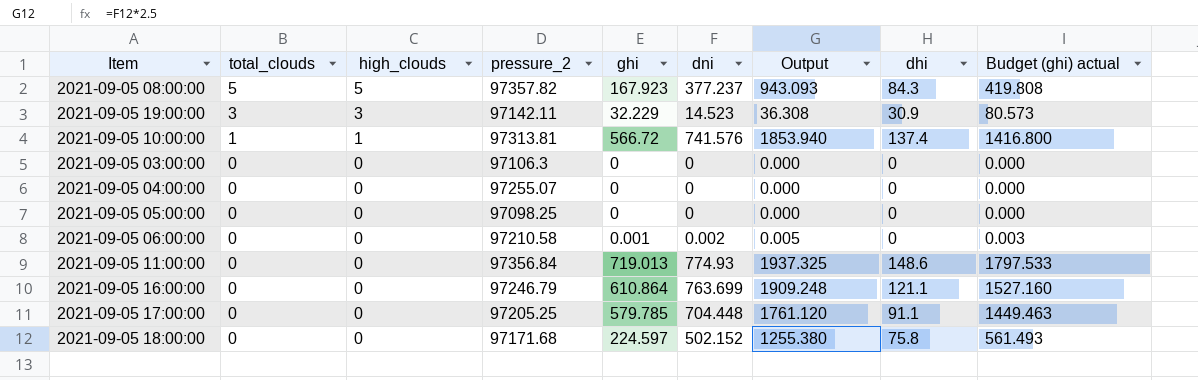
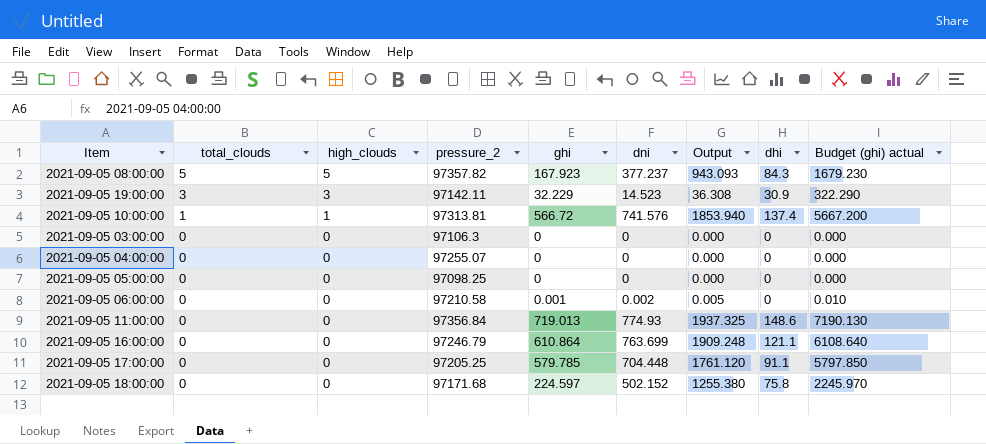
column Budget (ghi) actual | formula: [ghi] * 2.5 -> [ghi] * 10

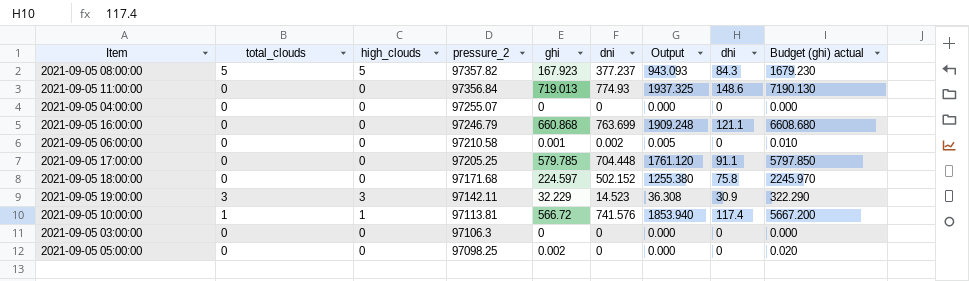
row order: total_clouds descending -> pressure_2 descending
2021-09-05 16:00:00 | ghi: 610.864 -> 660.868
2021-09-05 16:00:00 | Budget (ghi) actual: 6108.640 -> 6608.680
2021-09-05 10:00:00 | pressure_2: 97313.81 -> 97113.81
2021-09-05 10:00:00 | dhi: 137.4 -> 117.4
2021-09-05 05:00:00 | ghi: 0 -> 0.002
2021-09-05 05:00:00 | Budget (ghi) actual: 0.000 -> 0.020

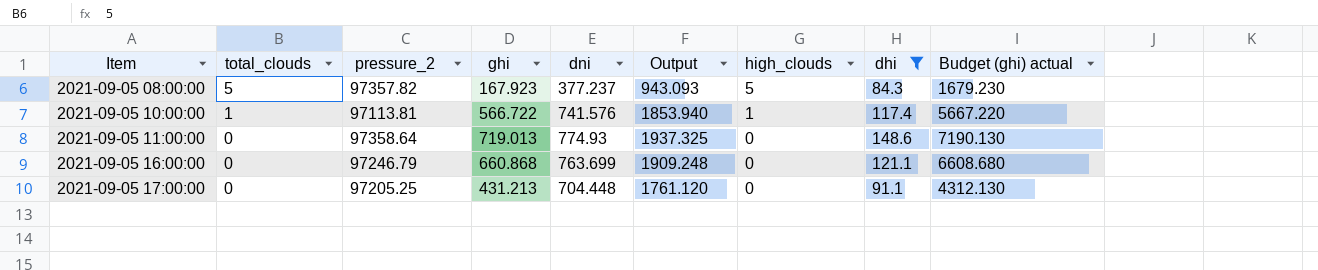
filter: none -> dhi >= 84.3
row order: pressure_2 descending -> Item ascending
column high_clouds | position: 3 -> 7
2021-09-05 10:00:00 | ghi: 566.72 -> 566.722
2021-09-05 10:00:00 | Budget (ghi) actual: 5667.200 -> 5667.220
2021-09-05 11:00:00 | pressure_2: 97356.84 -> 97358.64
2021-09-05 17:00:00 | ghi: 579.785 -> 431.213
2021-09-05 17:00:00 | Budget (ghi) actual: 5797.850 -> 4312.130

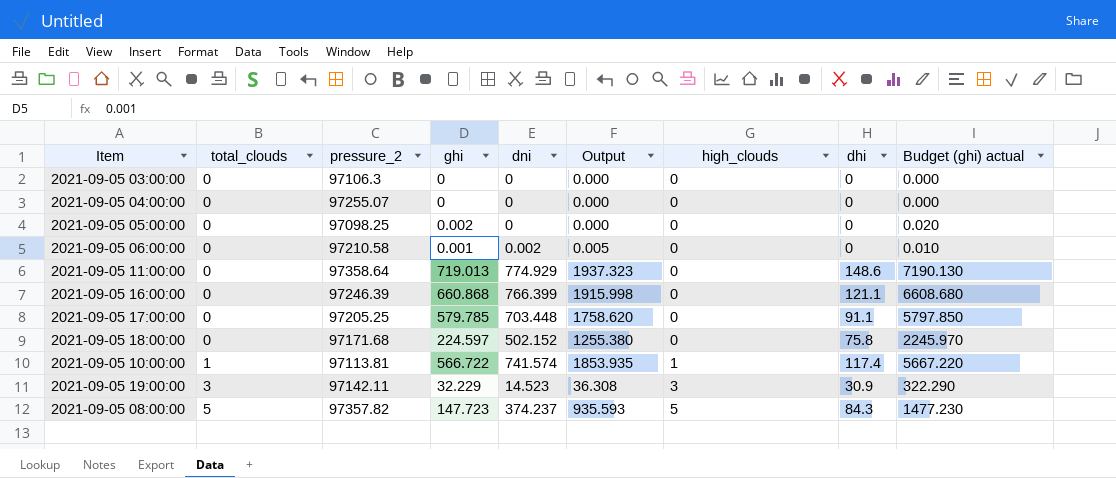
filter: dhi >= 84.3 -> none
row order: Item ascending -> total_clouds ascending
2021-09-05 11:00:00 | dni: 774.93 -> 774.929
2021-09-05 11:00:00 | Output: 1937.325 -> 1937.323
2021-09-05 16:00:00 | pressure_2: 97246.79 -> 97246.39
2021-09-05 16:00:00 | dni: 763.699 -> 766.399
2021-09-05 16:00:00 | Output: 1909.248 -> 1915.998
2021-09-05 17:00:00 | ghi: 431.213 -> 579.785
2021-09-05 17:00:00 | dni: 704.448 -> 703.448
2021-09-05 17:00:00 | Output: 1761.120 -> 1758.620
2021-09-05 17:00:00 | Budget (ghi) actual: 4312.130 -> 5797.850
2021-09-05 10:00:00 | dni: 741.576 -> 741.574
2021-09-05 10:00:00 | Output: 1853.940 -> 1853.935
2021-09-05 08:00:00 | ghi: 167.923 -> 147.723
2021-09-05 08:00:00 | dni: 377.237 -> 374.237
2021-09-05 08:00:00 | Output: 943.093 -> 935.593
2021-09-05 08:00:00 | Budget (ghi) actual: 1679.230 -> 1477.230

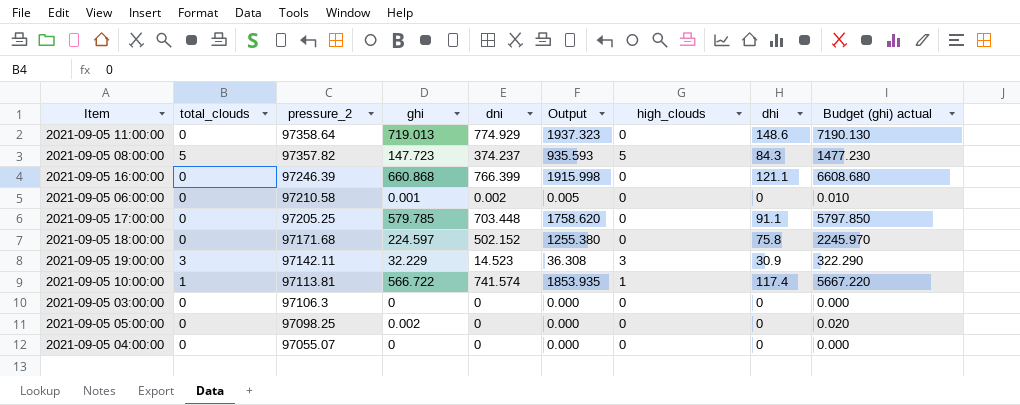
row order: total_clouds ascending -> pressure_2 descending
2021-09-05 04:00:00 | pressure_2: 97255.07 -> 97055.07

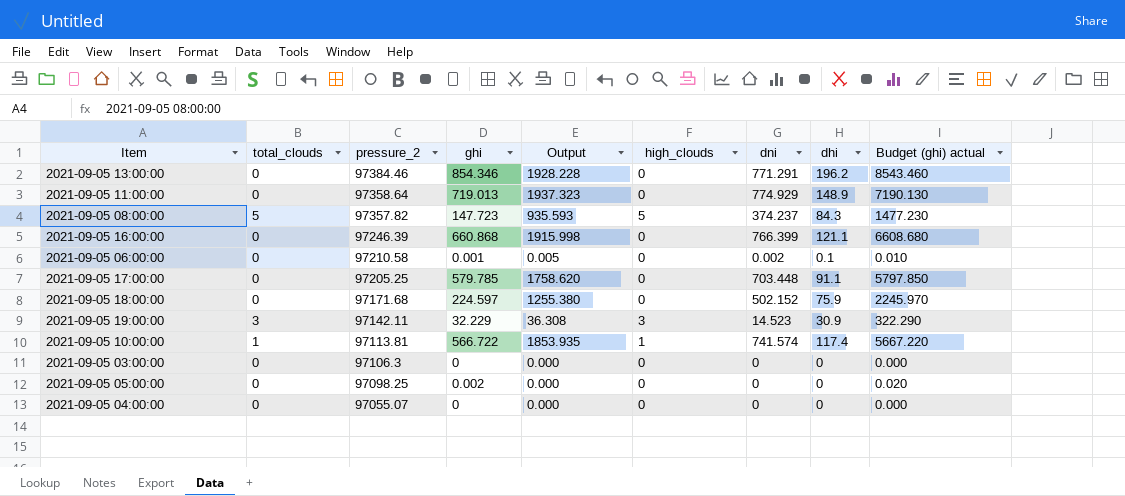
column dni | position: 5 -> 7
row 2021-09-05 13:00:00: none -> 0 | 97384.46 | 854.346 | 1928.228 | 0 | 771.291 | 196.2 | 8543.460
2021-09-05 11:00:00 | dhi: 148.6 -> 148.9
2021-09-05 06:00:00 | dhi: 0 -> 0.1
2021-09-05 18:00:00 | dhi: 75.8 -> 75.9

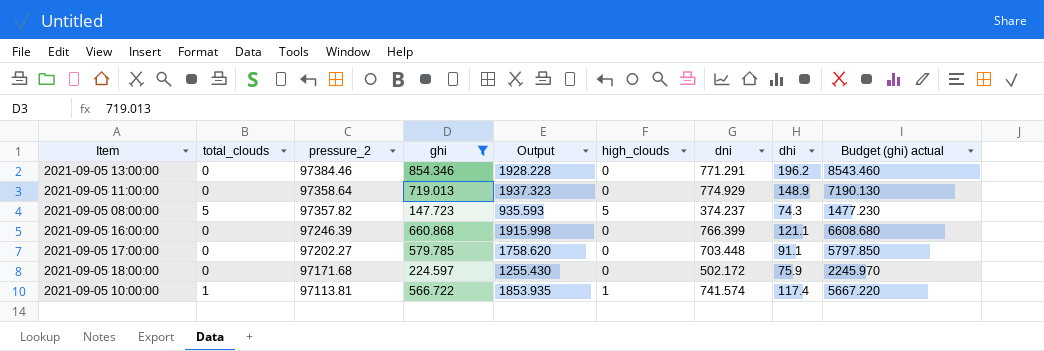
filter: none -> ghi >= 147.723
2021-09-05 08:00:00 | dhi: 84.3 -> 74.3
2021-09-05 17:00:00 | pressure_2: 97205.25 -> 97202.27
2021-09-05 18:00:00 | Output: 1255.380 -> 1255.430
2021-09-05 18:00:00 | dni: 502.152 -> 502.172

